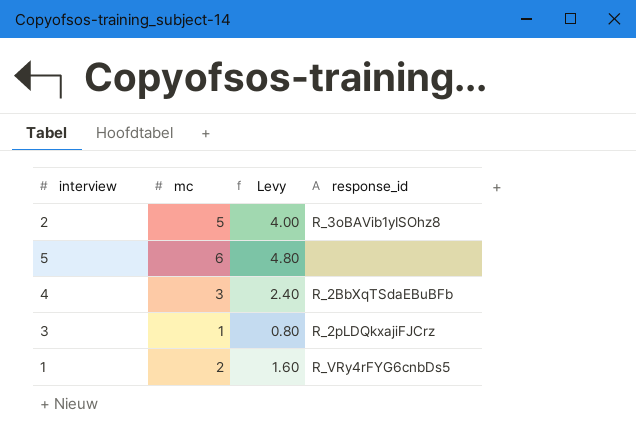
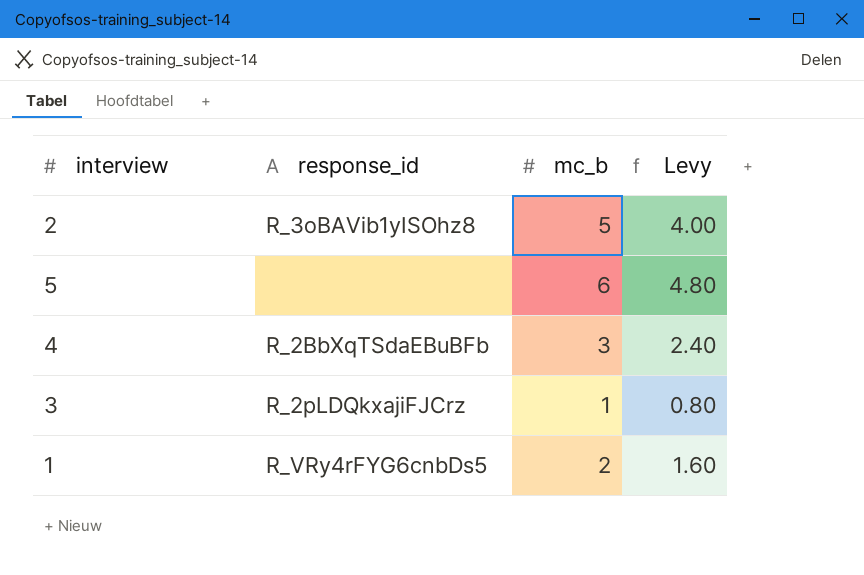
column response_id | position: 4 -> 2
column name: mc -> mc_b

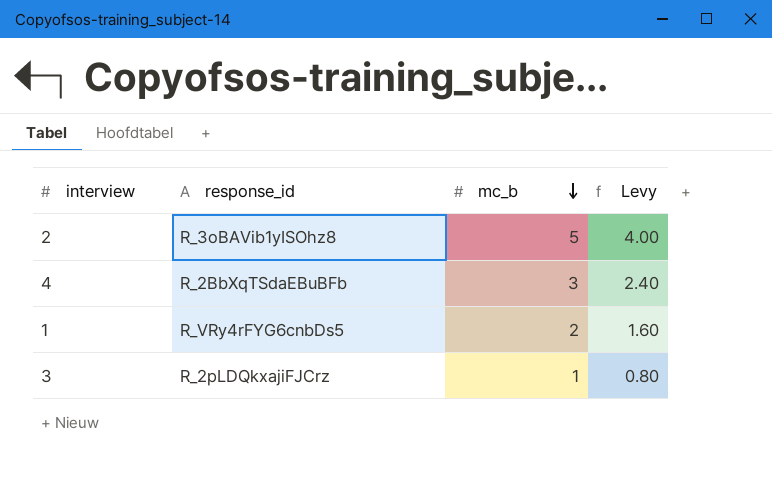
row order: none -> mc_b descending
row 5: none | 6 | 4.80 -> none

